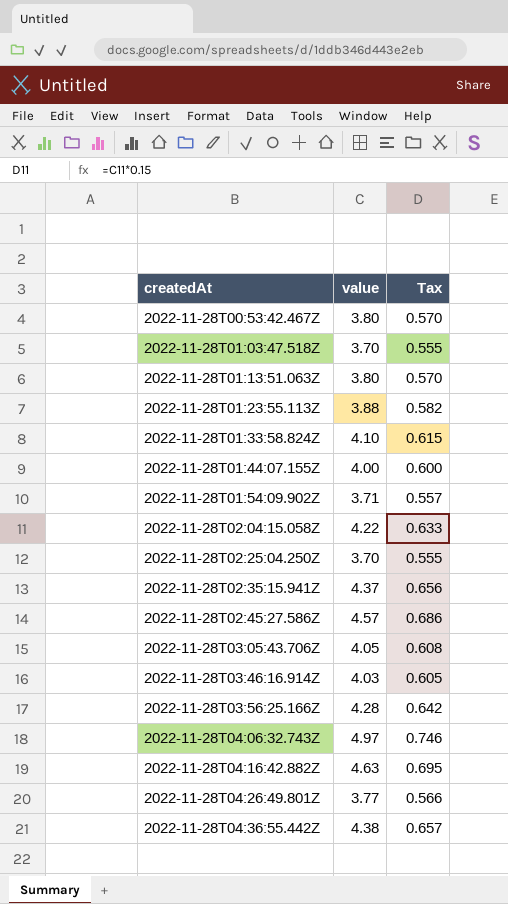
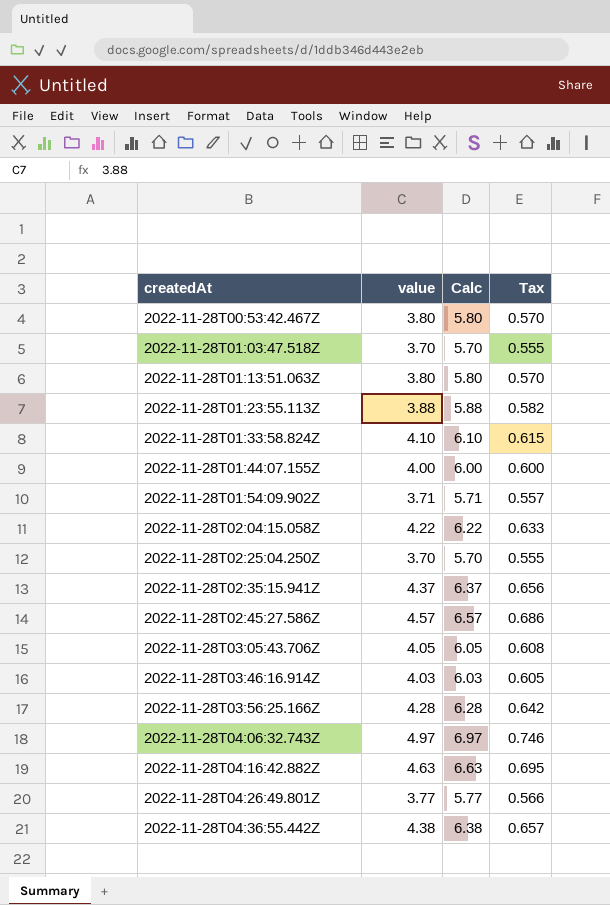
column Calc | formula: none -> [value] + 2

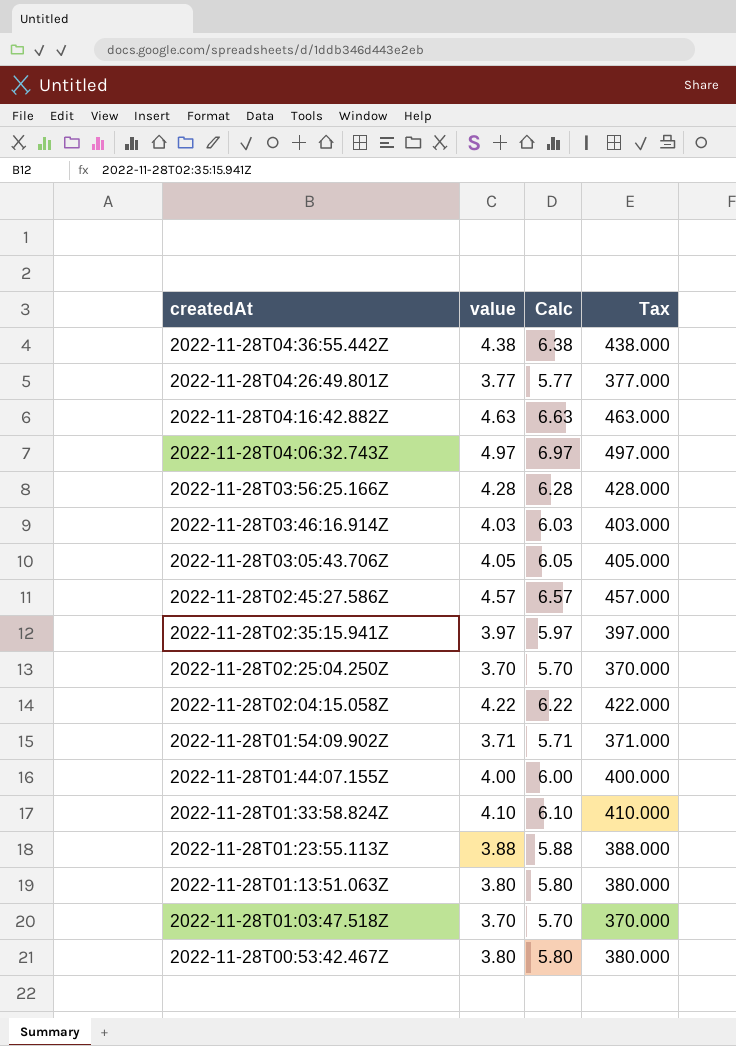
row order: createdAt ascending -> createdAt descending
column Tax | formula: [value] * 0.15 -> [value] * 100
2022-11-28T02:35:15.941Z | value: 4.37 -> 3.97
2022-11-28T02:35:15.941Z | Calc: 6.37 -> 5.97

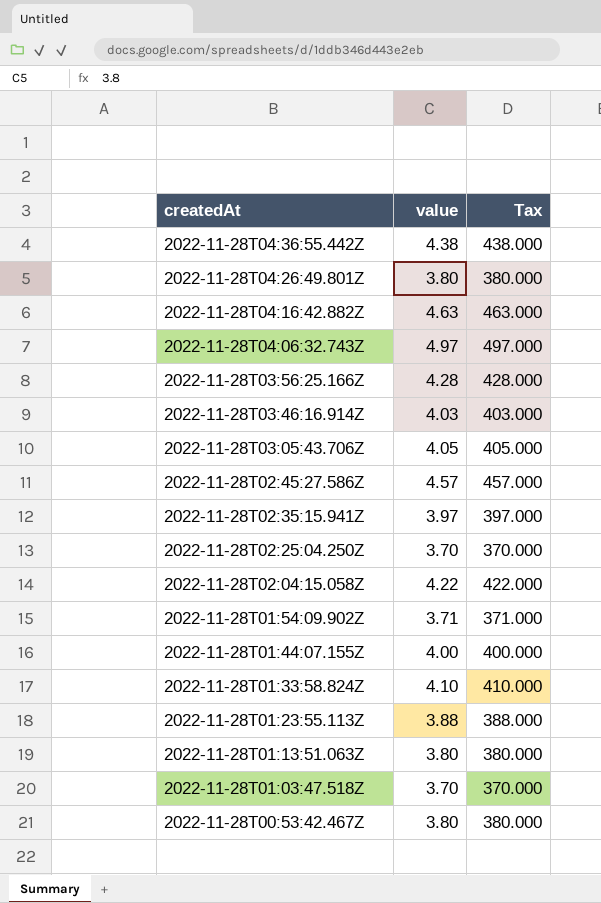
column Calc | formula: [value] + 2 -> none
2022-11-28T04:26:49.801Z | value: 3.77 -> 3.80
2022-11-28T04:26:49.801Z | Tax: 377.000 -> 380.000

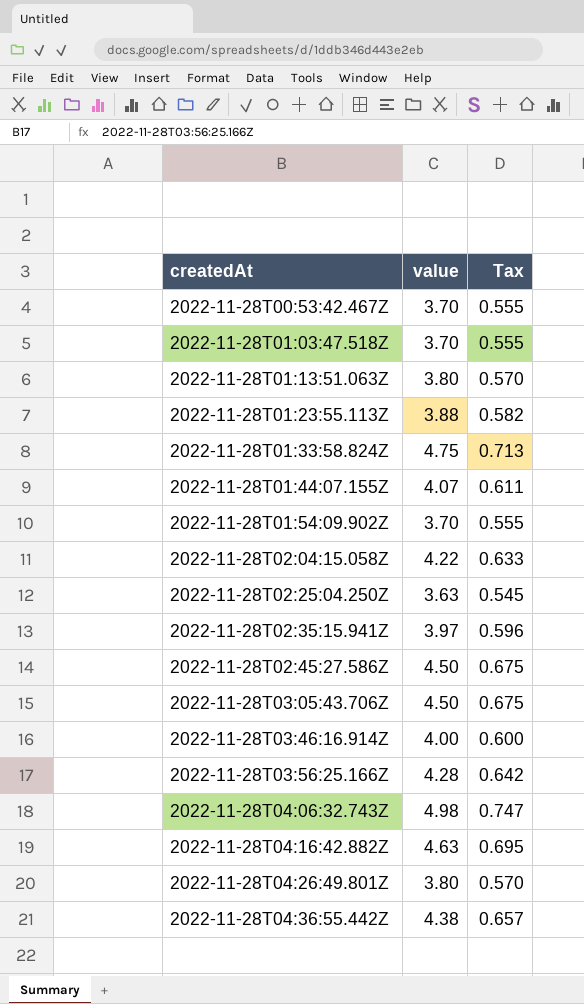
row order: createdAt descending -> createdAt ascending
column Tax | formula: [value] * 100 -> [value] * 0.15
2022-11-28T00:53:42.467Z | value: 3.80 -> 3.70
2022-11-28T01:33:58.824Z | value: 4.10 -> 4.75
2022-11-28T01:44:07.155Z | value: 4.00 -> 4.07
2022-11-28T01:54:09.902Z | value: 3.71 -> 3.70
2022-11-28T02:25:04.250Z | value: 3.70 -> 3.63
2022-11-28T02:45:27.586Z | value: 4.57 -> 4.50
2022-11-28T03:05:43.706Z | value: 4.05 -> 4.50
2022-11-28T03:46:16.914Z | value: 4.03 -> 4.00
2022-11-28T04:06:32.743Z | value: 4.97 -> 4.98

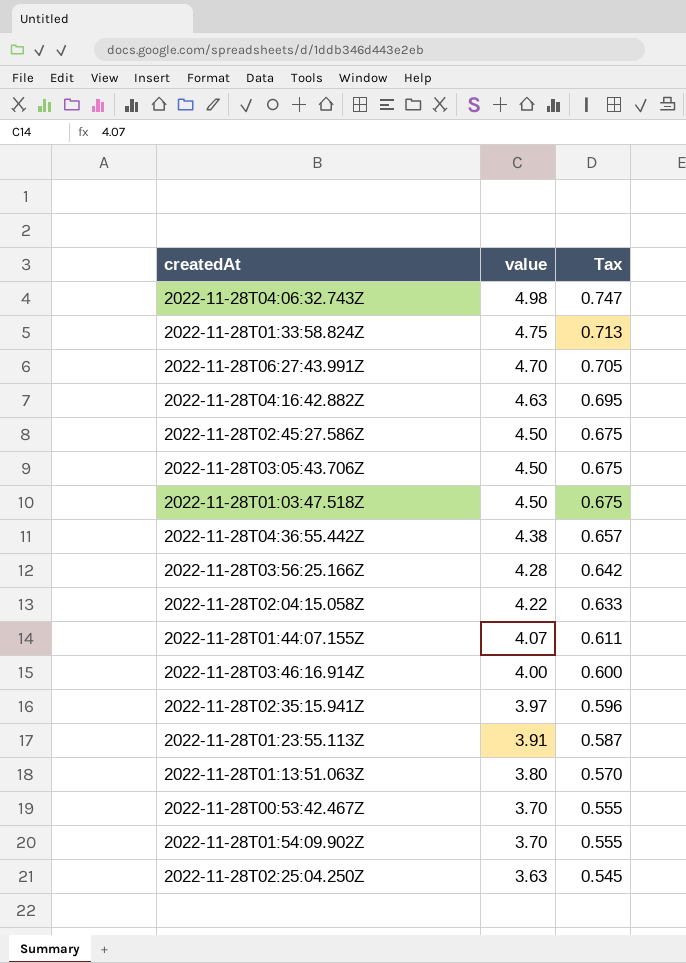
row order: createdAt ascending -> value descending
row 2022-11-28T04:26:49.801Z: 3.80 | 0.570 -> none
row 2022-11-28T06:27:43.991Z: none -> 4.70 | 0.705
2022-11-28T01:03:47.518Z | value: 3.70 -> 4.50
2022-11-28T01:03:47.518Z | Tax: 0.555 -> 0.675
2022-11-28T01:23:55.113Z | value: 3.88 -> 3.91
2022-11-28T01:23:55.113Z | Tax: 0.582 -> 0.587

